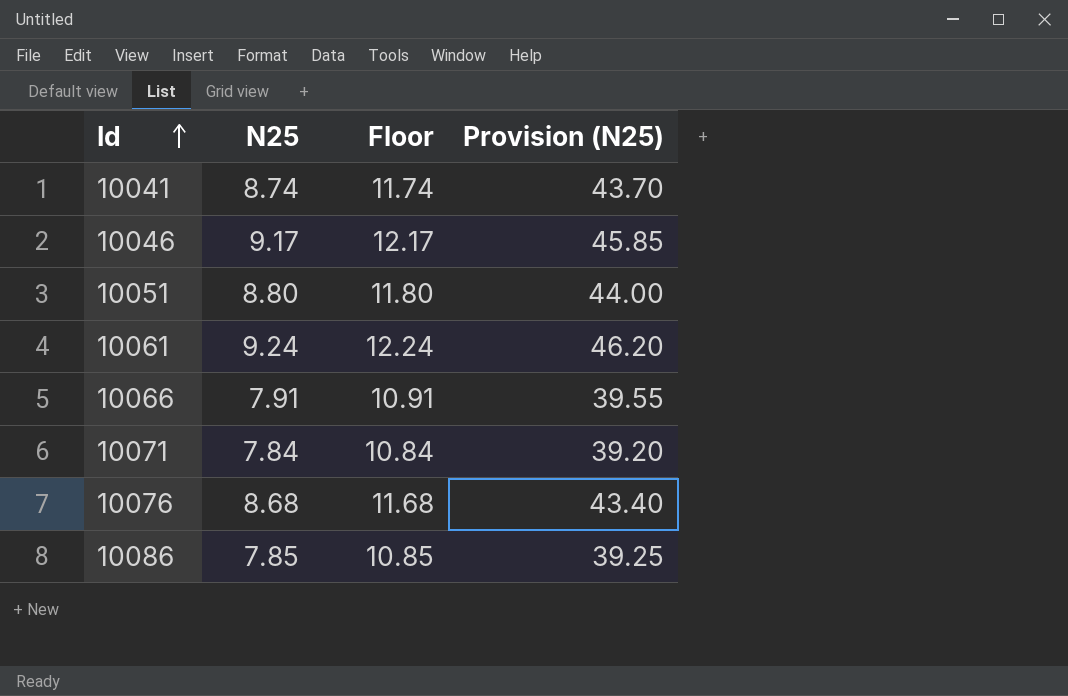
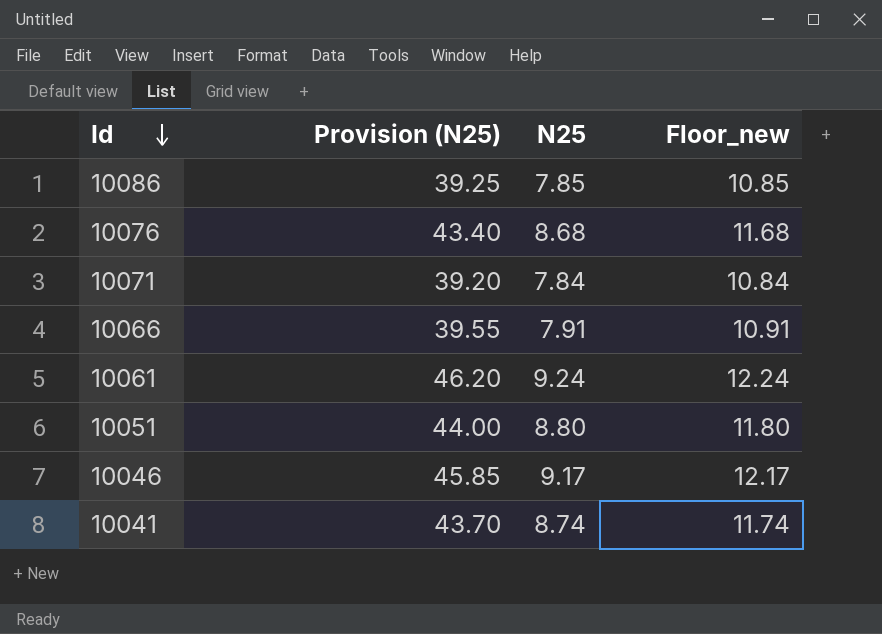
row order: Id ascending -> Id descending
column Provision (N25) | position: 4 -> 2
column name: Floor -> Floor_new

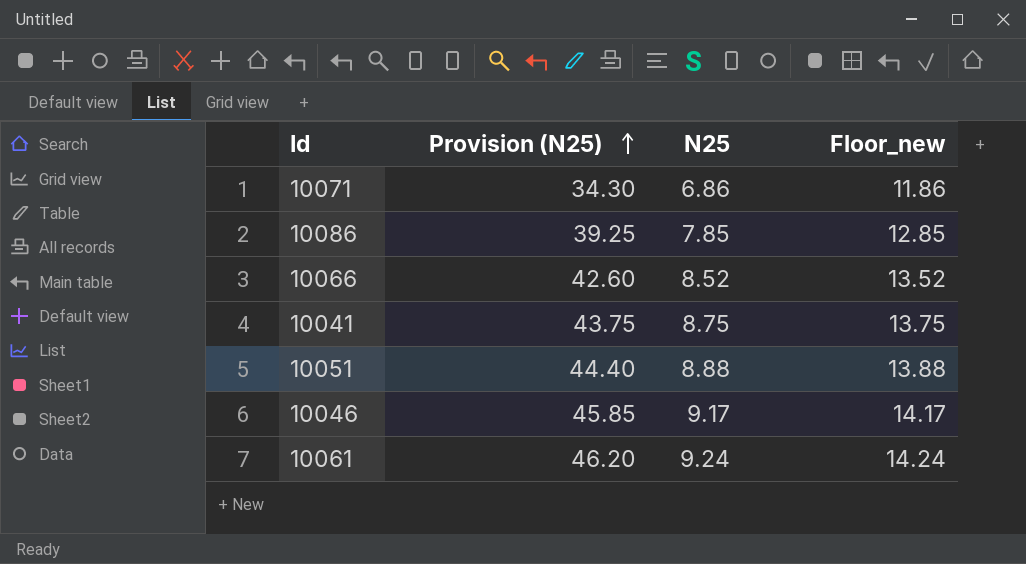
row order: Id descending -> Provision (N25) ascending
column Floor_new | formula: [N25] + 3 -> [N25] + 5
row 10076: 43.40 | 8.68 | 11.68 -> none
10071 | Provision (N25): 39.20 -> 34.30
10071 | N25: 7.84 -> 6.86
10066 | Provision (N25): 39.55 -> 42.60
10066 | N25: 7.91 -> 8.52
10041 | Provision (N25): 43.70 -> 43.75
10041 | N25: 8.74 -> 8.75
10051 | Provision (N25): 44.00 -> 44.40
10051 | N25: 8.80 -> 8.88

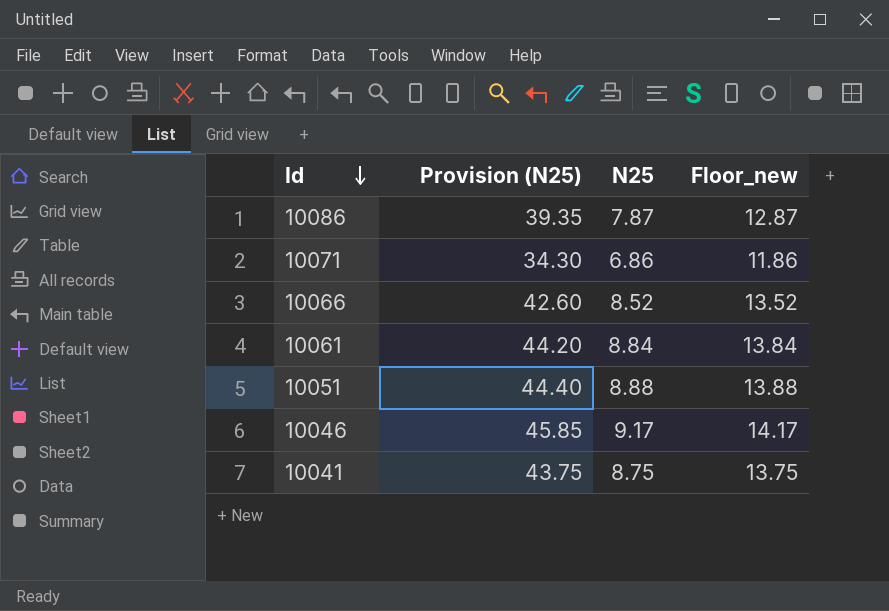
row order: Provision (N25) ascending -> Id descending
10086 | Provision (N25): 39.25 -> 39.35
10086 | N25: 7.85 -> 7.87
10086 | Floor_new: 12.85 -> 12.87
10061 | Provision (N25): 46.20 -> 44.20
10061 | N25: 9.24 -> 8.84
10061 | Floor_new: 14.24 -> 13.84

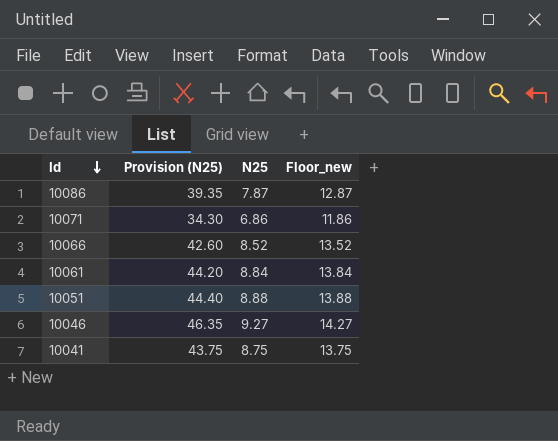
10046 | Provision (N25): 45.85 -> 46.35
10046 | N25: 9.17 -> 9.27
10046 | Floor_new: 14.17 -> 14.27

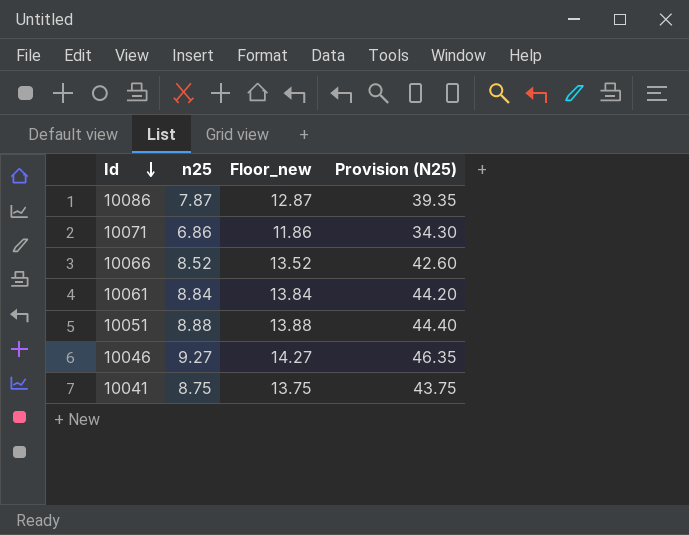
column name: N25 -> n25
column Provision (N25) | position: 2 -> 4

